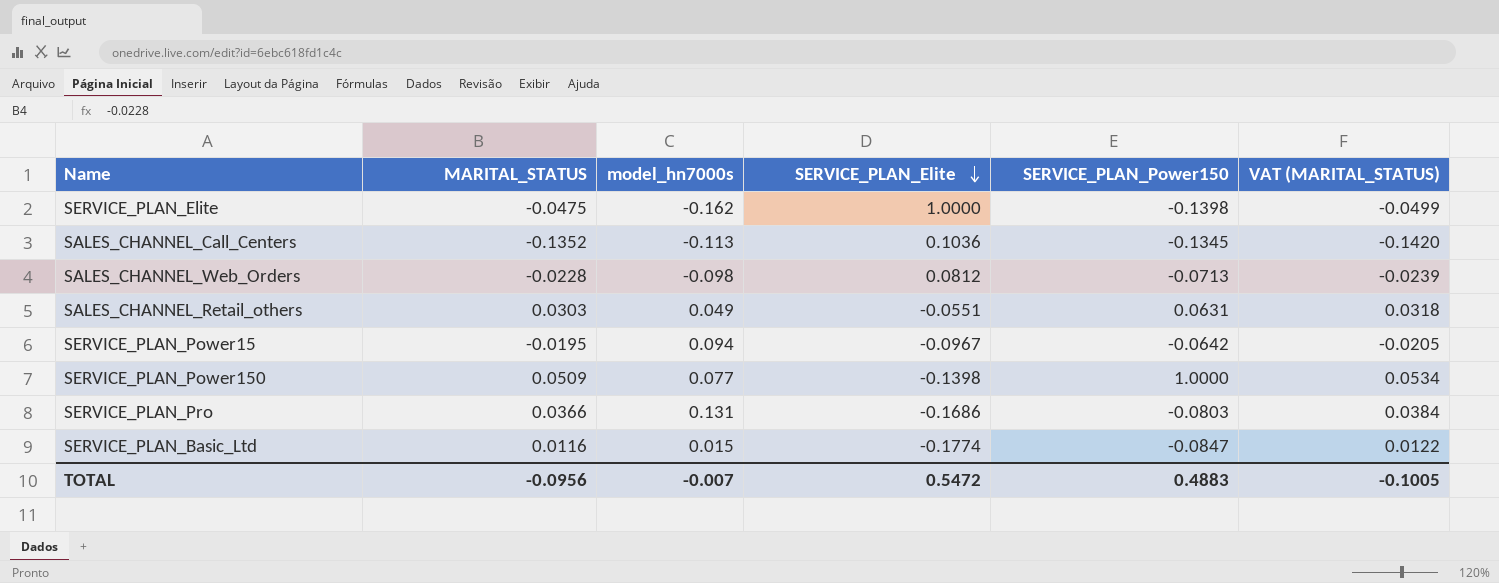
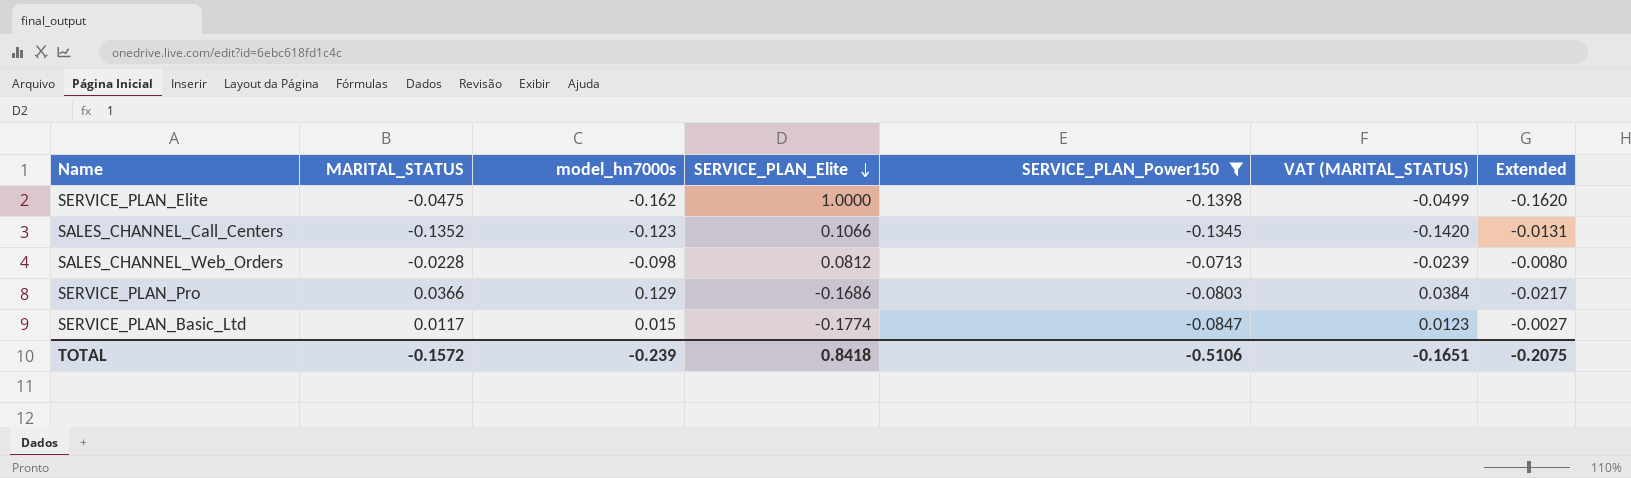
filter: none -> SERVICE_PLAN_Power150 <= -0.0713
column Extended | formula: none -> [model_hn7000s] * [SERVICE_PLAN_Elite]
SALES_CHANNEL_Call_Centers | model_hn7000s: -0.113 -> -0.123
SALES_CHANNEL_Call_Centers | SERVICE_PLAN_Elite: 0.1036 -> 0.1066
SERVICE_PLAN_Pro | model_hn7000s: 0.131 -> 0.129
SERVICE_PLAN_Basic_Ltd | MARITAL_STATUS: 0.0116 -> 0.0117
SERVICE_PLAN_Basic_Ltd | VAT (MARITAL_STATUS): 0.0122 -> 0.0123
TOTAL | MARITAL_STATUS: -0.0956 -> -0.1572
TOTAL | model_hn7000s: -0.007 -> -0.239
TOTAL | SERVICE_PLAN_Elite: 0.5472 -> 0.8418
TOTAL | SERVICE_PLAN_Power150: 0.4883 -> -0.5106
TOTAL | VAT (MARITAL_STATUS): -0.1005 -> -0.1651

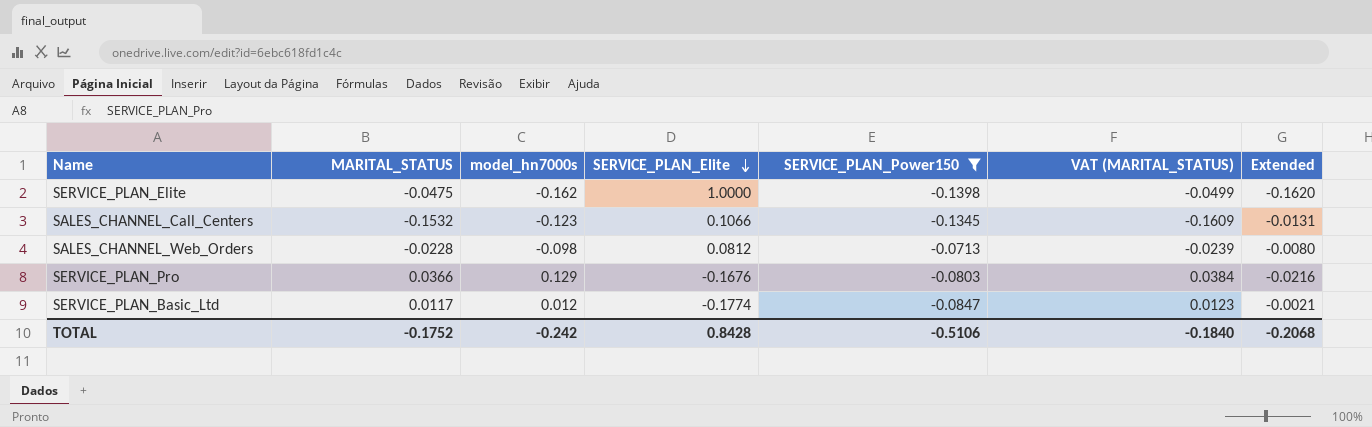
SALES_CHANNEL_Call_Centers | MARITAL_STATUS: -0.1352 -> -0.1532
SALES_CHANNEL_Call_Centers | VAT (MARITAL_STATUS): -0.1420 -> -0.1609
SERVICE_PLAN_Pro | SERVICE_PLAN_Elite: -0.1686 -> -0.1676
SERVICE_PLAN_Pro | Extended: -0.0217 -> -0.0216
SERVICE_PLAN_Basic_Ltd | model_hn7000s: 0.015 -> 0.012
SERVICE_PLAN_Basic_Ltd | Extended: -0.0027 -> -0.0021
TOTAL | MARITAL_STATUS: -0.1572 -> -0.1752
TOTAL | model_hn7000s: -0.239 -> -0.242
TOTAL | SERVICE_PLAN_Elite: 0.8418 -> 0.8428
TOTAL | VAT (MARITAL_STATUS): -0.1651 -> -0.1840
TOTAL | Extended: -0.2075 -> -0.2068

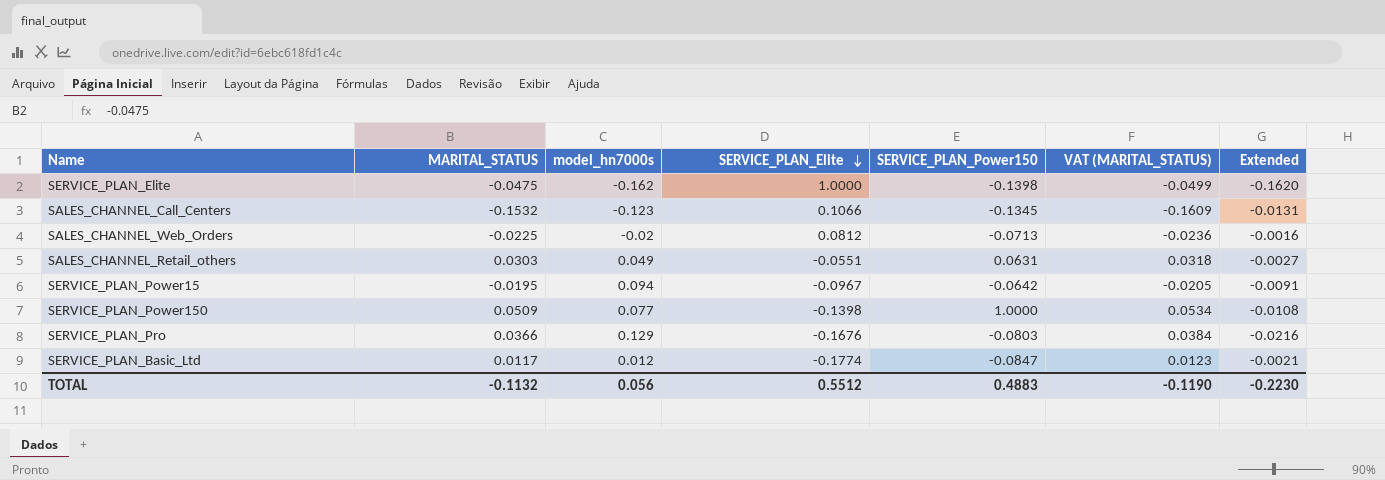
filter: SERVICE_PLAN_Power150 <= -0.0713 -> none
SALES_CHANNEL_Web_Orders | MARITAL_STATUS: -0.0228 -> -0.0225
SALES_CHANNEL_Web_Orders | model_hn7000s: -0.098 -> -0.02
SALES_CHANNEL_Web_Orders | VAT (MARITAL_STATUS): -0.0239 -> -0.0236
SALES_CHANNEL_Web_Orders | Extended: -0.0080 -> -0.0016
TOTAL | MARITAL_STATUS: -0.1752 -> -0.1132
TOTAL | model_hn7000s: -0.242 -> 0.056
TOTAL | SERVICE_PLAN_Elite: 0.8428 -> 0.5512
TOTAL | SERVICE_PLAN_Power150: -0.5106 -> 0.4883
TOTAL | VAT (MARITAL_STATUS): -0.1840 -> -0.1190
TOTAL | Extended: -0.2068 -> -0.2230

